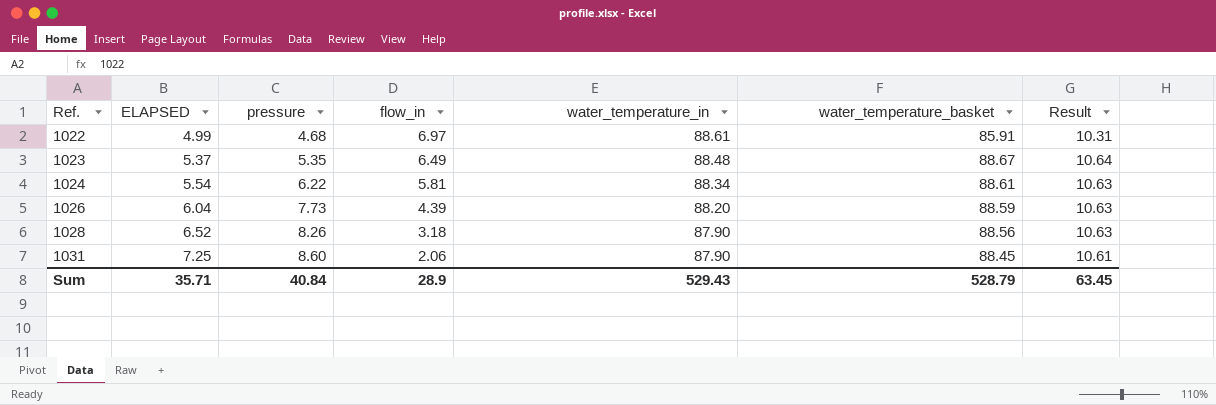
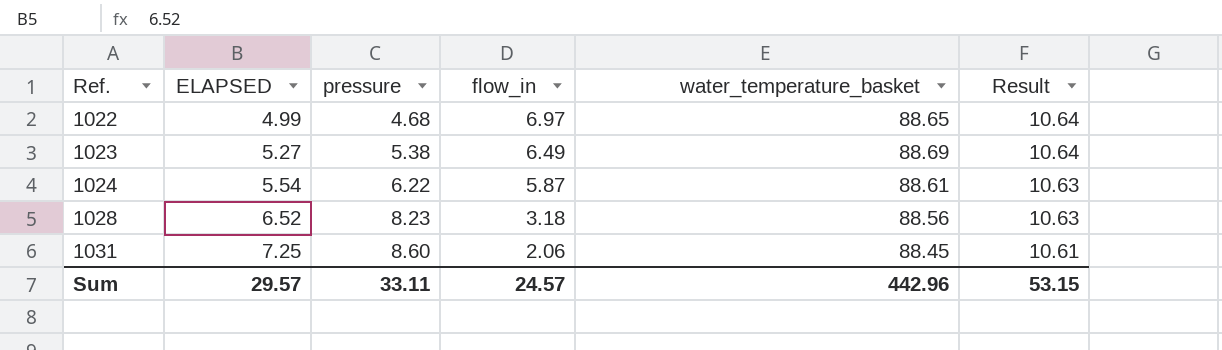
column water_temperature_in | position: 5 -> none
row 1026: 6.04 | 7.73 | 4.39 | 88.20 | 88.59 | 10.63 -> none
1022 | water_temperature_basket: 85.91 -> 88.65
1022 | Result: 10.31 -> 10.64
1023 | ELAPSED: 5.37 -> 5.27
1023 | pressure: 5.35 -> 5.38
1023 | water_temperature_basket: 88.67 -> 88.69
1024 | flow_in: 5.81 -> 5.87
1028 | pressure: 8.26 -> 8.23
Sum | ELAPSED: 35.71 -> 29.57
Sum | pressure: 40.84 -> 33.11
Sum | flow_in: 28.9 -> 24.57
Sum | water_temperature_basket: 528.79 -> 442.96
Sum | Result: 63.45 -> 53.15

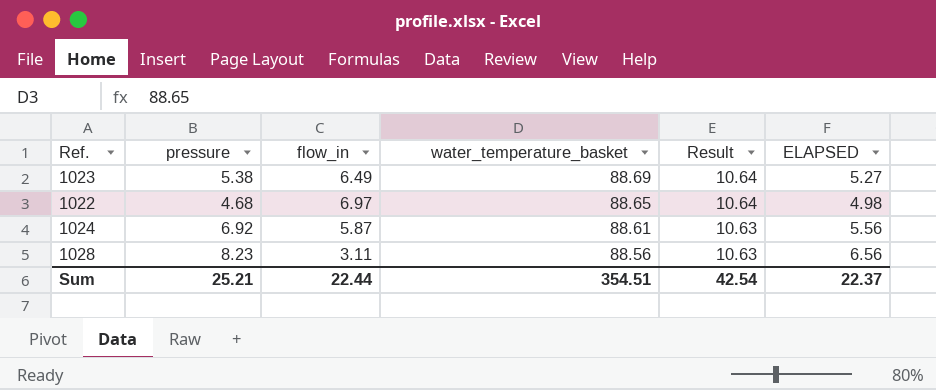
row order: Ref. ascending -> water_temperature_basket descending
column ELAPSED | position: 2 -> 6
row 1031: 7.25 | 8.60 | 2.06 | 88.45 | 10.61 -> none
1022 | ELAPSED: 4.99 -> 4.98
1024 | pressure: 6.22 -> 6.92
1024 | ELAPSED: 5.54 -> 5.56
1028 | flow_in: 3.18 -> 3.11
1028 | ELAPSED: 6.52 -> 6.56
Sum | pressure: 33.11 -> 25.21
Sum | flow_in: 24.57 -> 22.44
Sum | water_temperature_basket: 442.96 -> 354.51
Sum | Result: 53.15 -> 42.54
Sum | ELAPSED: 29.57 -> 22.37

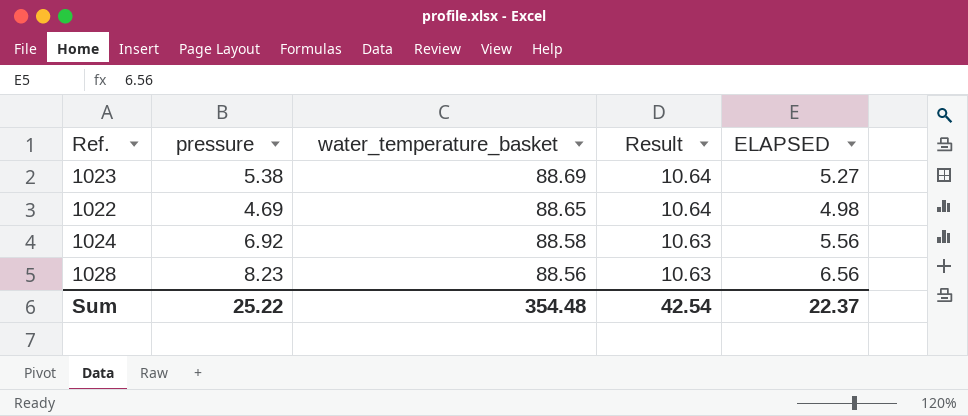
column flow_in | position: 3 -> none
1022 | pressure: 4.68 -> 4.69
1024 | water_temperature_basket: 88.61 -> 88.58
Sum | pressure: 25.21 -> 25.22
Sum | water_temperature_basket: 354.51 -> 354.48

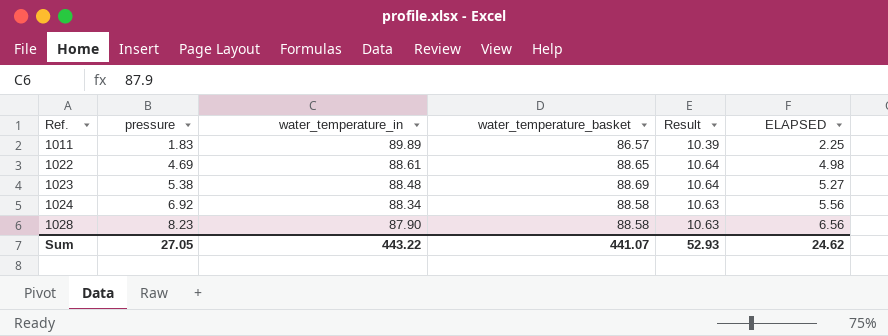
row order: water_temperature_basket descending -> Ref. ascending
column water_temperature_in | position: none -> 3
row 1011: none -> 1.83 | 89.89 | 86.57 | 10.39 | 2.25
1028 | water_temperature_basket: 88.56 -> 88.58
Sum | pressure: 25.22 -> 27.05
Sum | water_temperature_basket: 354.48 -> 441.07
Sum | Result: 42.54 -> 52.93
Sum | ELAPSED: 22.37 -> 24.62

